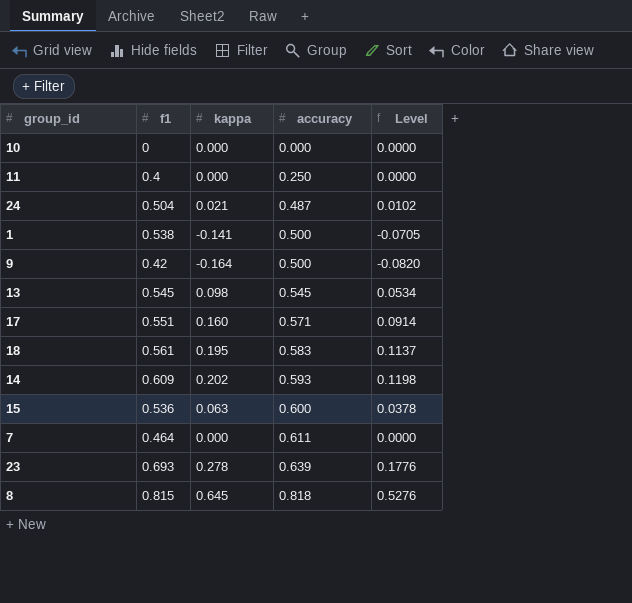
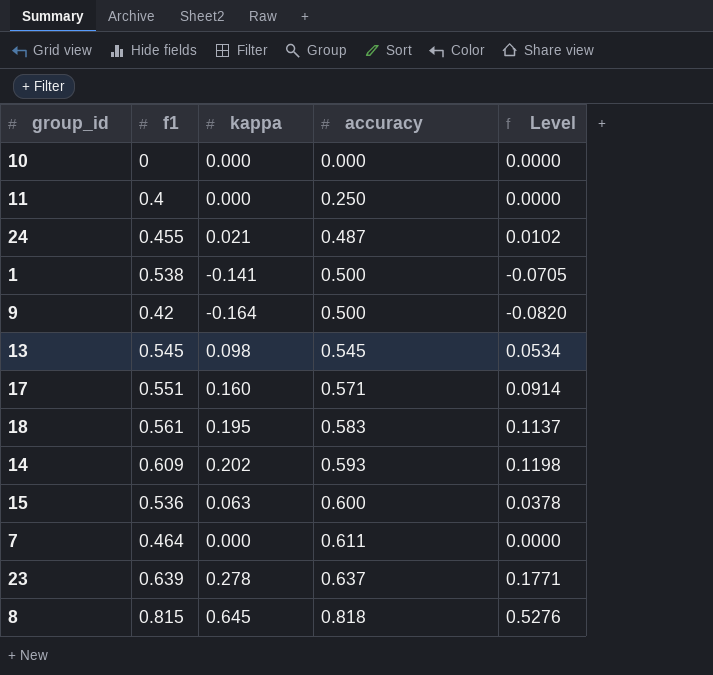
24 | f1: 0.504 -> 0.455
23 | f1: 0.693 -> 0.639
23 | accuracy: 0.639 -> 0.637
23 | Level: 0.1776 -> 0.1771

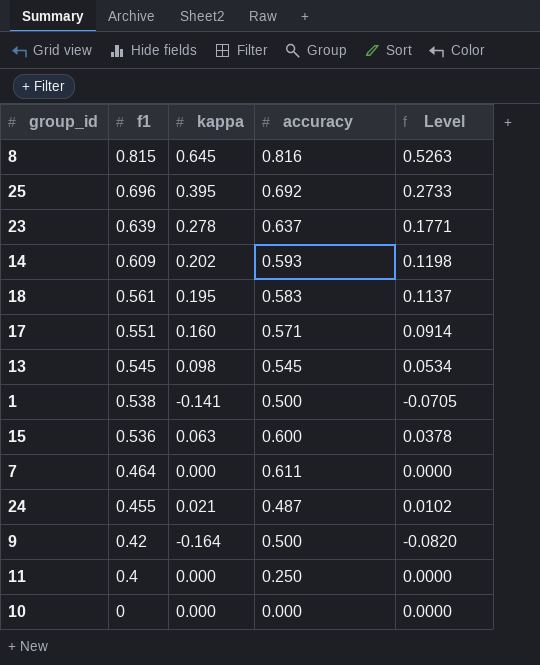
row order: accuracy ascending -> f1 descending
8 | accuracy: 0.818 -> 0.816
8 | Level: 0.5276 -> 0.5263
row 25: none -> 0.696 | 0.395 | 0.692 | 0.2733

